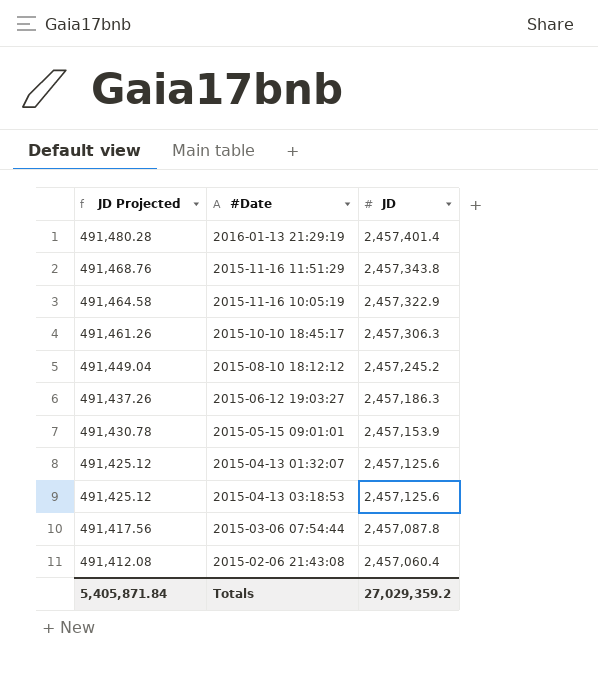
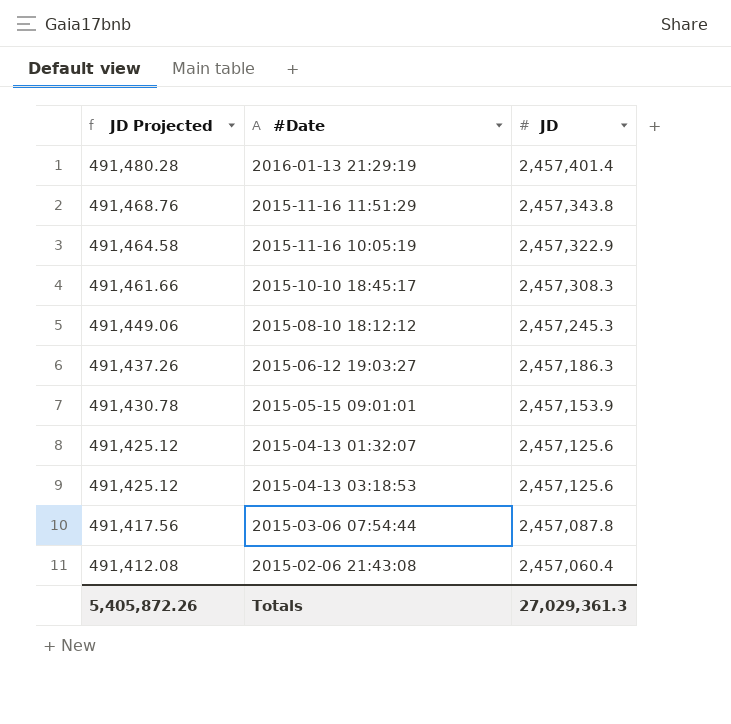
2015-10-10 18:45:17 | JD Projected: 491,461.26 -> 491,461.66
2015-10-10 18:45:17 | JD: 2,457,306.3 -> 2,457,308.3
2015-08-10 18:12:12 | JD Projected: 491,449.04 -> 491,449.06
2015-08-10 18:12:12 | JD: 2,457,245.2 -> 2,457,245.3
Totals | JD Projected: 5,405,871.84 -> 5,405,872.26
Totals | JD: 27,029,359.2 -> 27,029,361.3

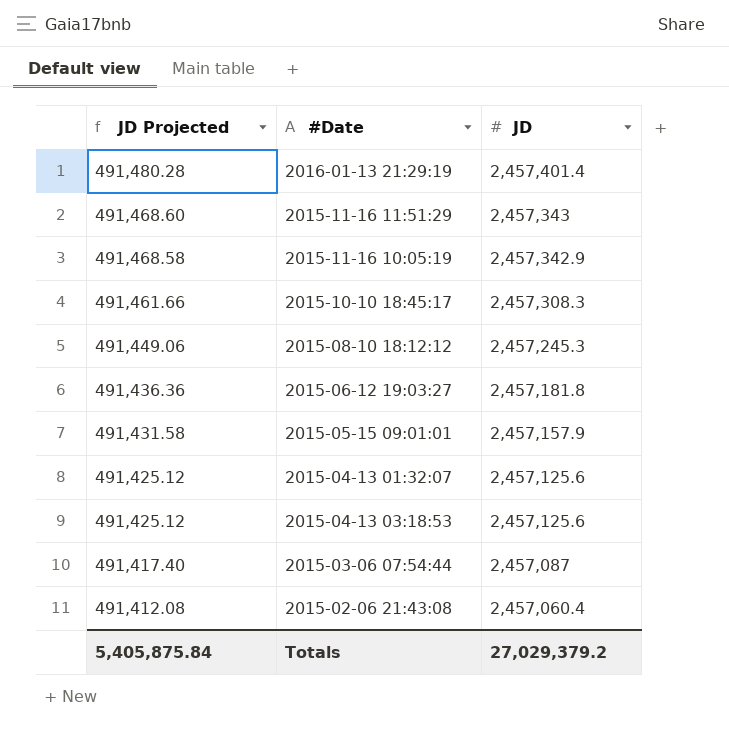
2015-11-16 11:51:29 | JD Projected: 491,468.76 -> 491,468.60
2015-11-16 11:51:29 | JD: 2,457,343.8 -> 2,457,343
2015-11-16 10:05:19 | JD Projected: 491,464.58 -> 491,468.58
2015-11-16 10:05:19 | JD: 2,457,322.9 -> 2,457,342.9
2015-06-12 19:03:27 | JD Projected: 491,437.26 -> 491,436.36
2015-06-12 19:03:27 | JD: 2,457,186.3 -> 2,457,181.8
2015-05-15 09:01:01 | JD Projected: 491,430.78 -> 491,431.58
2015-05-15 09:01:01 | JD: 2,457,153.9 -> 2,457,157.9
2015-03-06 07:54:44 | JD Projected: 491,417.56 -> 491,417.40
2015-03-06 07:54:44 | JD: 2,457,087.8 -> 2,457,087
Totals | JD Projected: 5,405,872.26 -> 5,405,875.84
Totals | JD: 27,029,361.3 -> 27,029,379.2

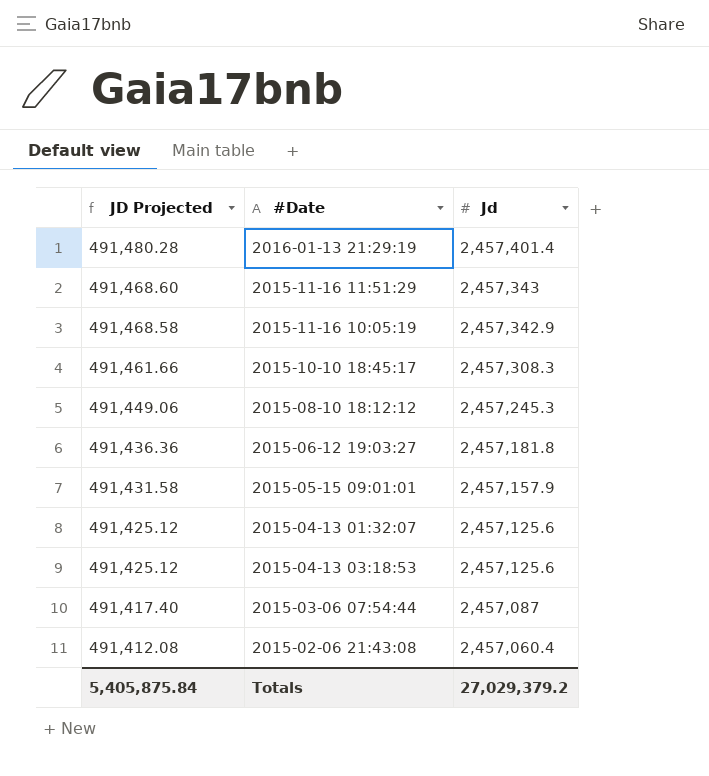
column name: JD -> Jd

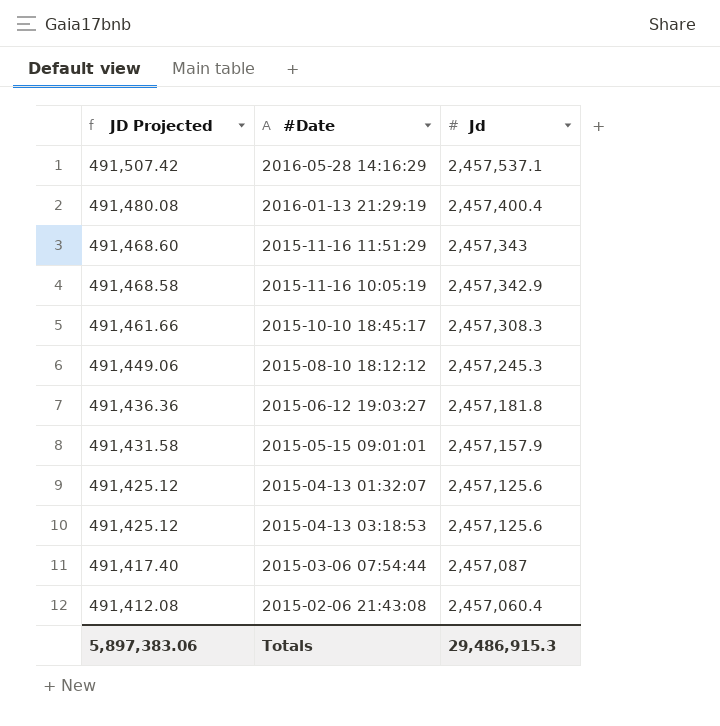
row 2016-05-28 14:16:29: none -> 491,507.42 | 2,457,537.1
2016-01-13 21:29:19 | JD Projected: 491,480.28 -> 491,480.08
2016-01-13 21:29:19 | Jd: 2,457,401.4 -> 2,457,400.4
Totals | JD Projected: 5,405,875.84 -> 5,897,383.06
Totals | Jd: 27,029,379.2 -> 29,486,915.3

